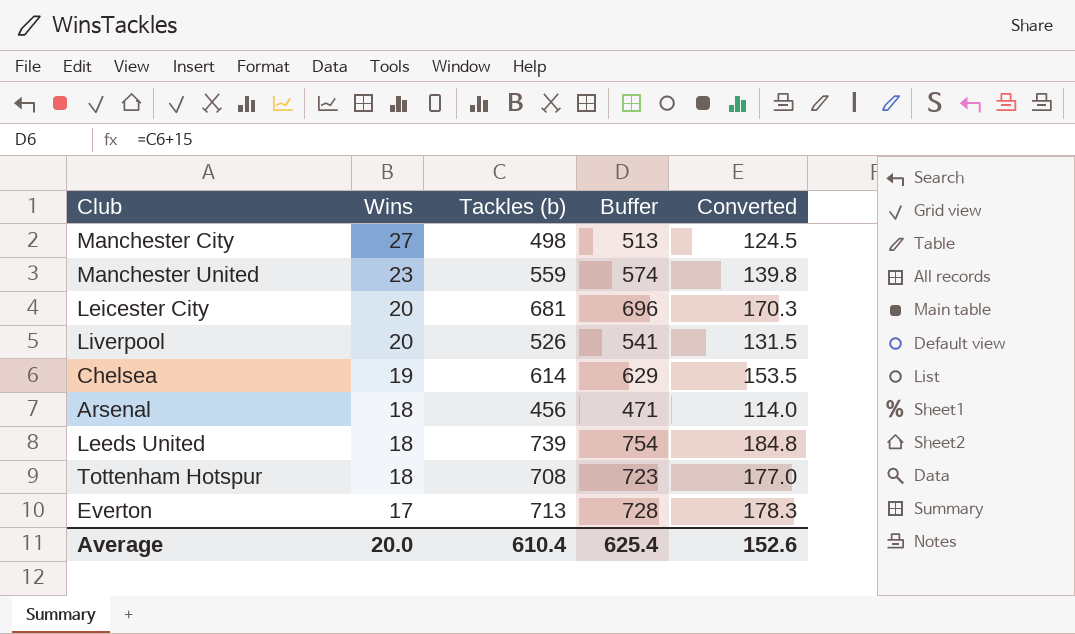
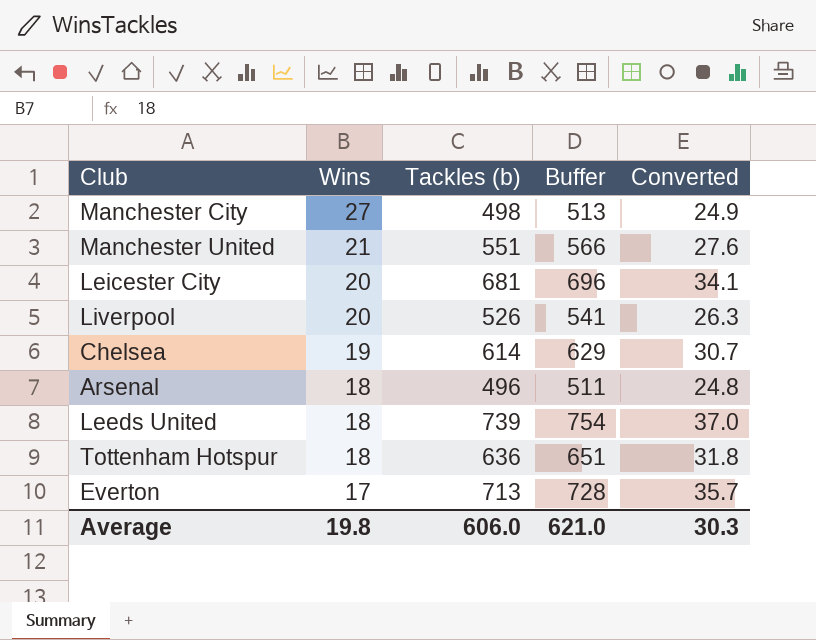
column Converted | formula: [Tackles (b)] * 0.25 -> [Tackles (b)] * 0.05
Manchester United | Wins: 23 -> 21
Manchester United | Tackles (b): 559 -> 551
Manchester United | Buffer: 574 -> 566
Arsenal | Tackles (b): 456 -> 496
Arsenal | Buffer: 471 -> 511
Tottenham Hotspur | Tackles (b): 708 -> 636
Tottenham Hotspur | Buffer: 723 -> 651
Average | Wins: 20.0 -> 19.8
Average | Tackles (b): 610.4 -> 606.0
Average | Buffer: 625.4 -> 621.0
Average | Converted: 152.6 -> 30.3

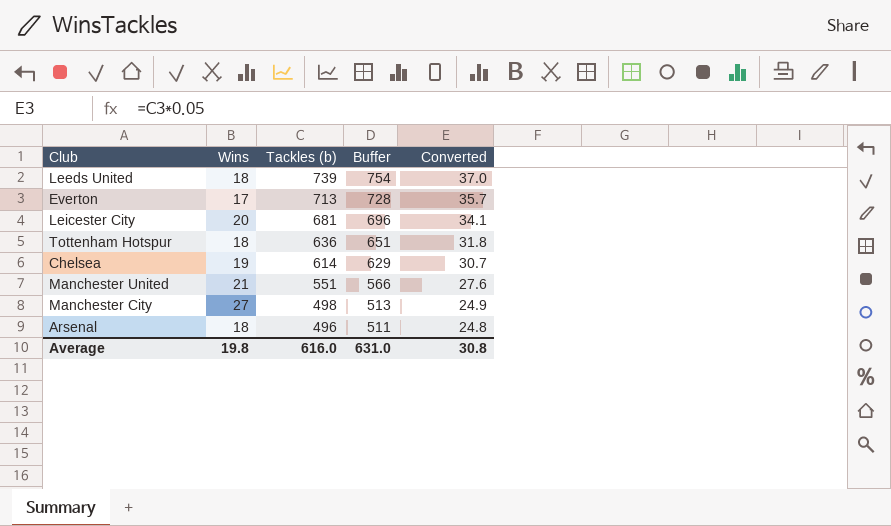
row order: Wins descending -> Tackles (b) descending
row Liverpool: 20 | 526 | 541 | 26.3 -> none
Average | Tackles (b): 606.0 -> 616.0
Average | Buffer: 621.0 -> 631.0
Average | Converted: 30.3 -> 30.8

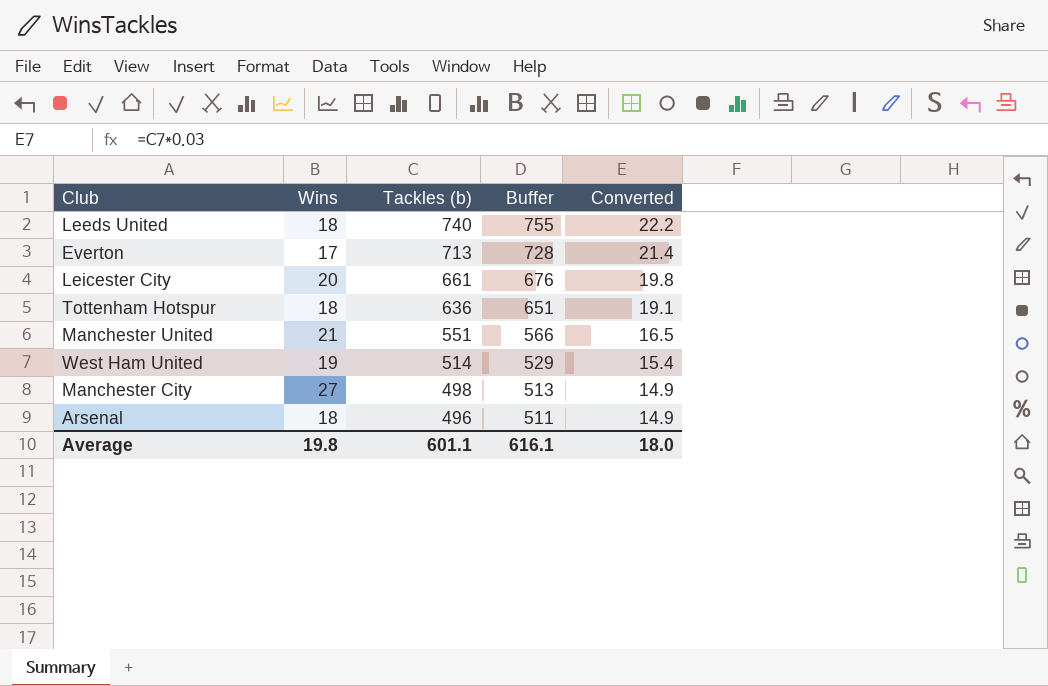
column Converted | formula: [Tackles (b)] * 0.05 -> [Tackles (b)] * 0.03
row Chelsea: 19 | 614 | 629 | 30.7 -> none
Leeds United | Tackles (b): 739 -> 740
Leeds United | Buffer: 754 -> 755
Leicester City | Tackles (b): 681 -> 661
Leicester City | Buffer: 696 -> 676
row West Ham United: none -> 19 | 514 | 529 | 15.4
Average | Tackles (b): 616.0 -> 601.1
Average | Buffer: 631.0 -> 616.1
Average | Converted: 30.8 -> 18.0

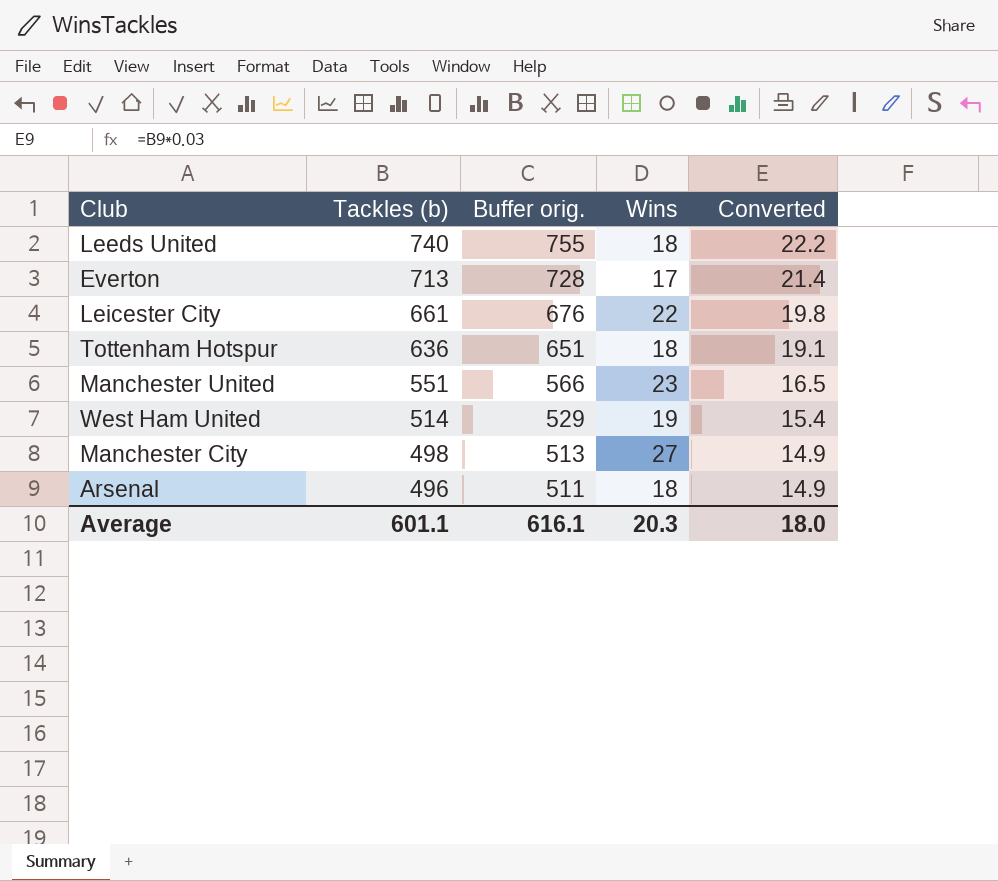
column name: Buffer -> Buffer orig.
column Wins | position: 2 -> 4
Leicester City | Wins: 20 -> 22
Manchester United | Wins: 21 -> 23
Average | Wins: 19.8 -> 20.3

